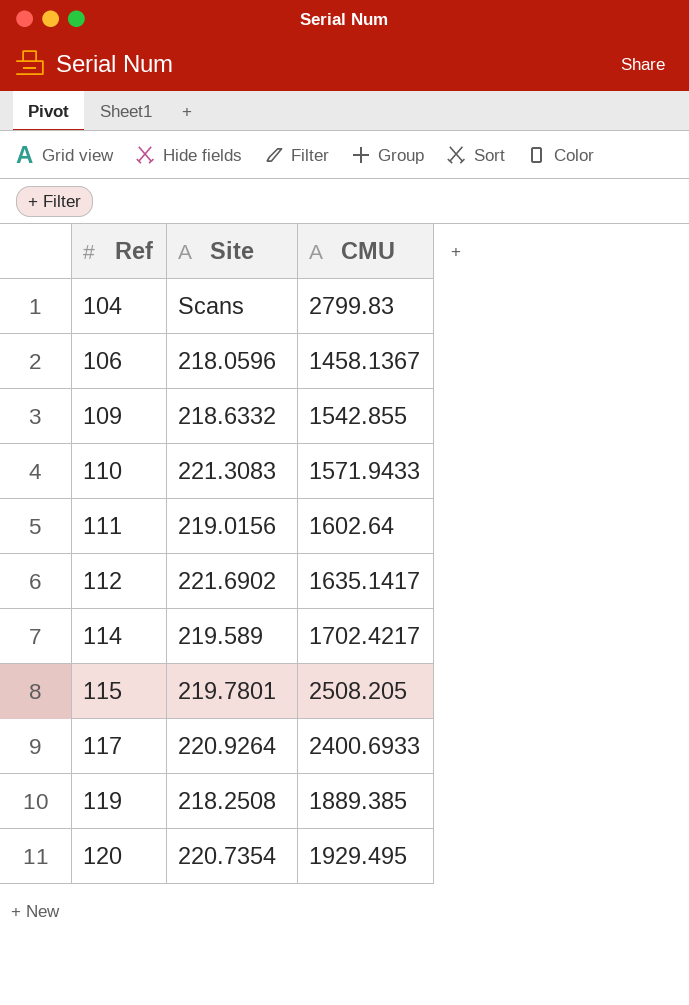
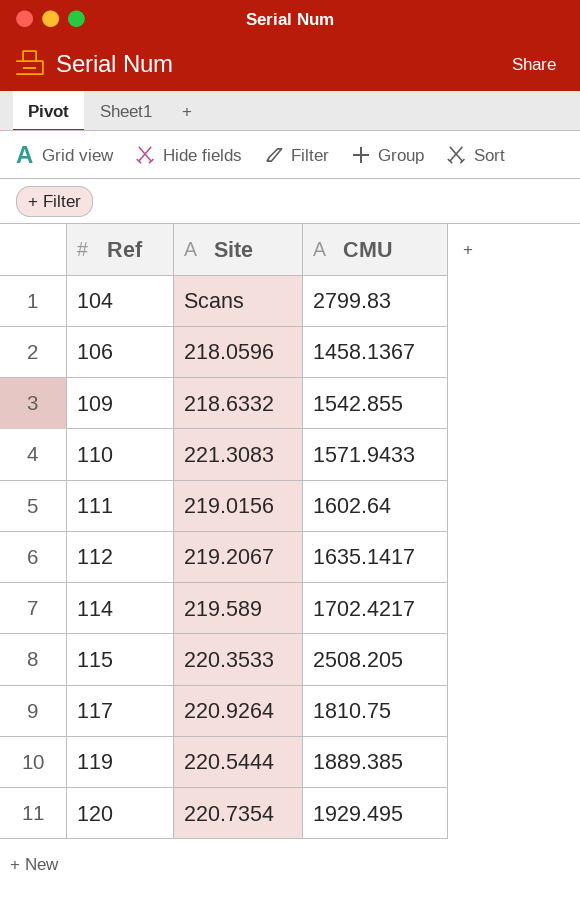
112 | Site: 221.6902 -> 219.2067
115 | Site: 219.7801 -> 220.3533
117 | CMU: 2400.6933 -> 1810.75
119 | Site: 218.2508 -> 220.5444

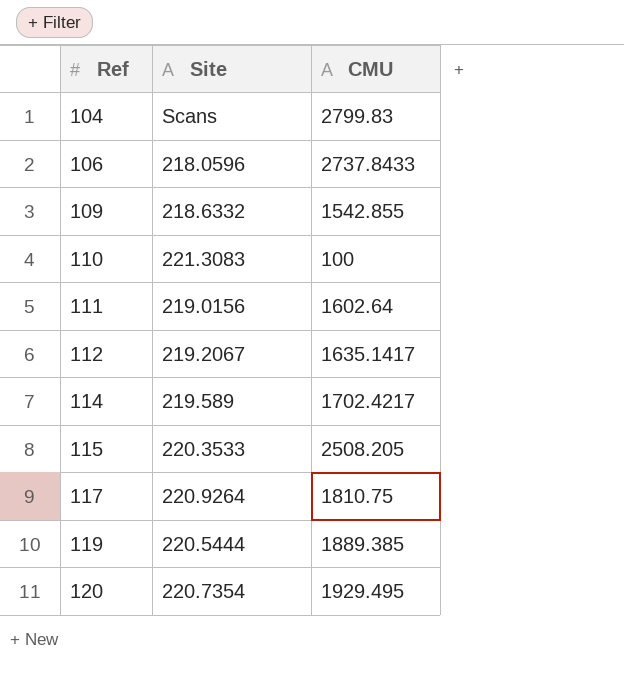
106 | CMU: 1458.1367 -> 2737.8433
110 | CMU: 1571.9433 -> 100

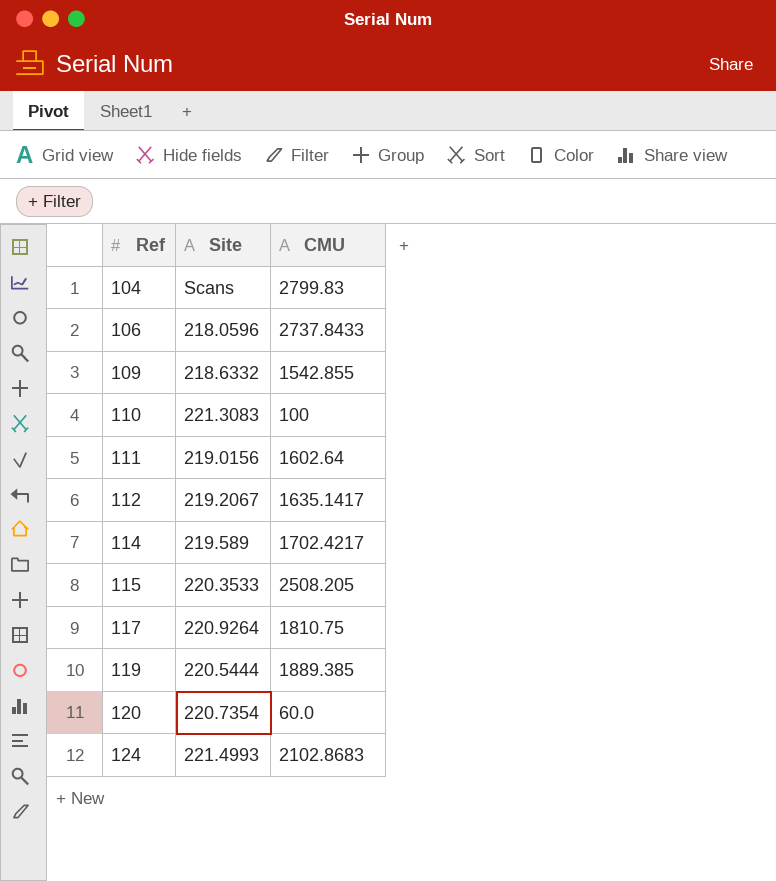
120 | CMU: 1929.495 -> 60.0
row 124: none -> 221.4993 | 2102.8683

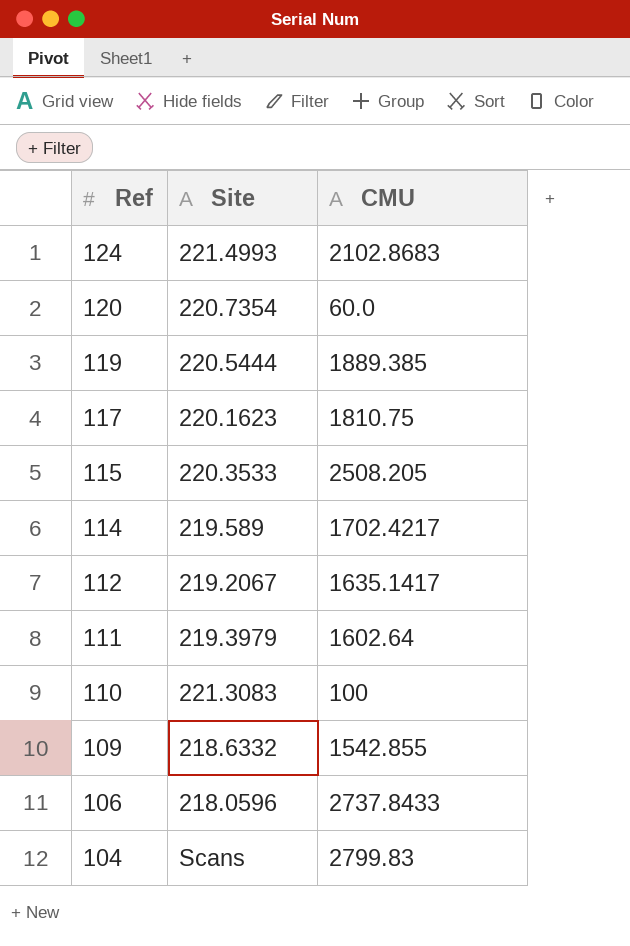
row order: Ref ascending -> Ref descending
117 | Site: 220.9264 -> 220.1623
111 | Site: 219.0156 -> 219.3979

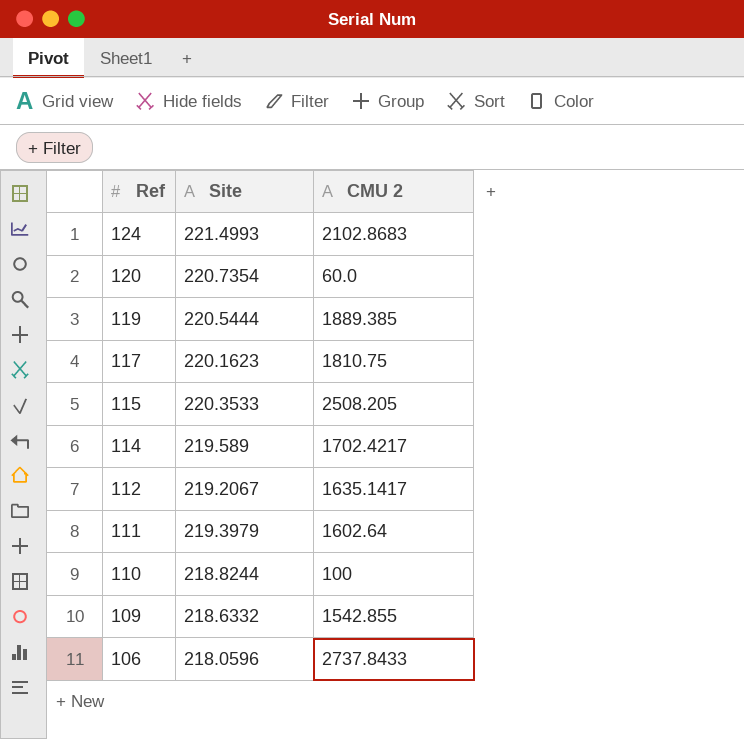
column name: CMU -> CMU 2
row 104: Scans | 2799.83 -> none
110 | Site: 221.3083 -> 218.8244

